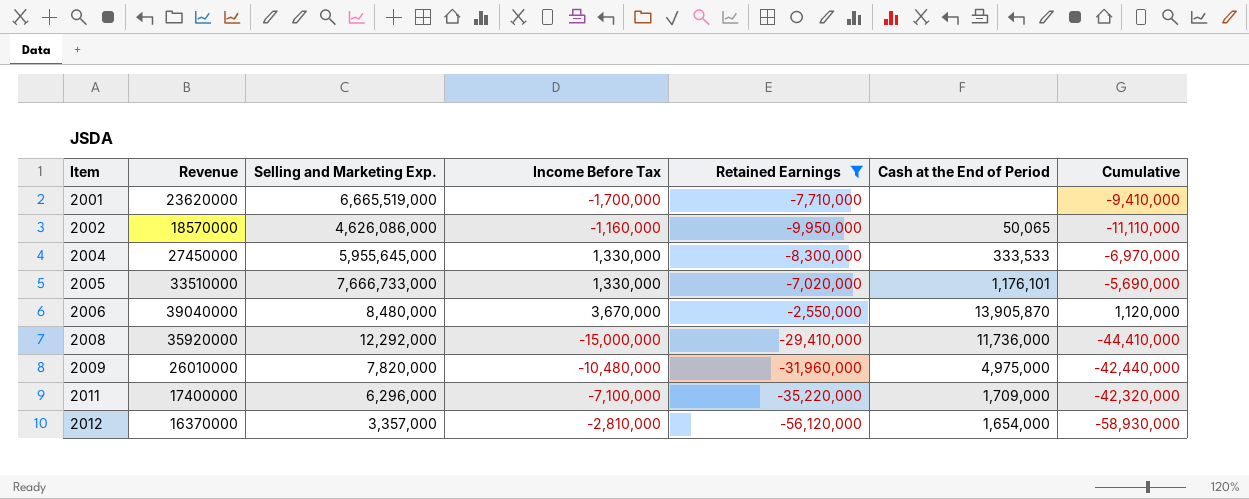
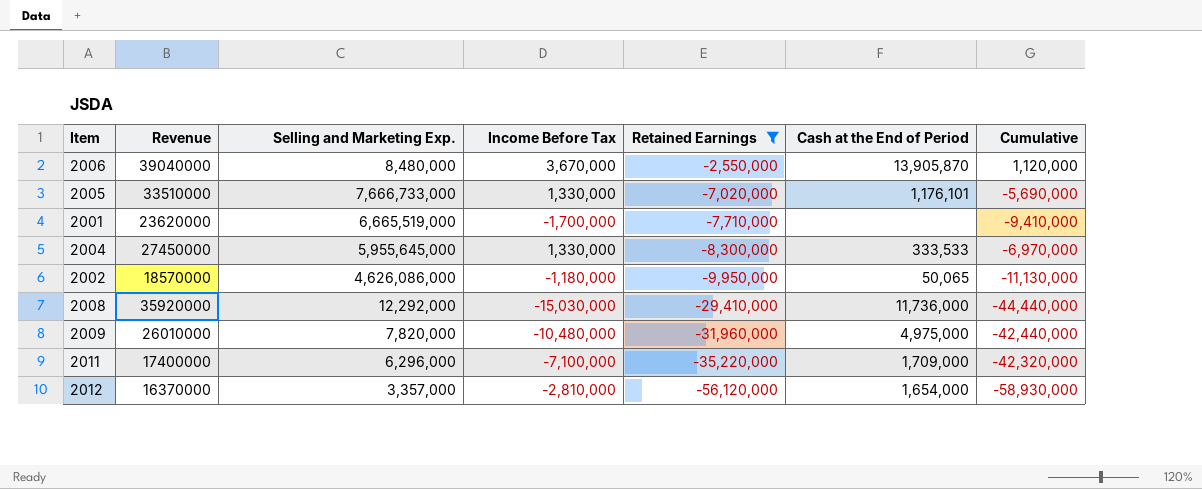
row order: Item ascending -> Retained Earnings descending
2002 | Income Before Tax: -1,160,000 -> -1,180,000
2002 | Cumulative: -11,110,000 -> -11,130,000
2008 | Income Before Tax: -15,000,000 -> -15,030,000
2008 | Cumulative: -44,410,000 -> -44,440,000

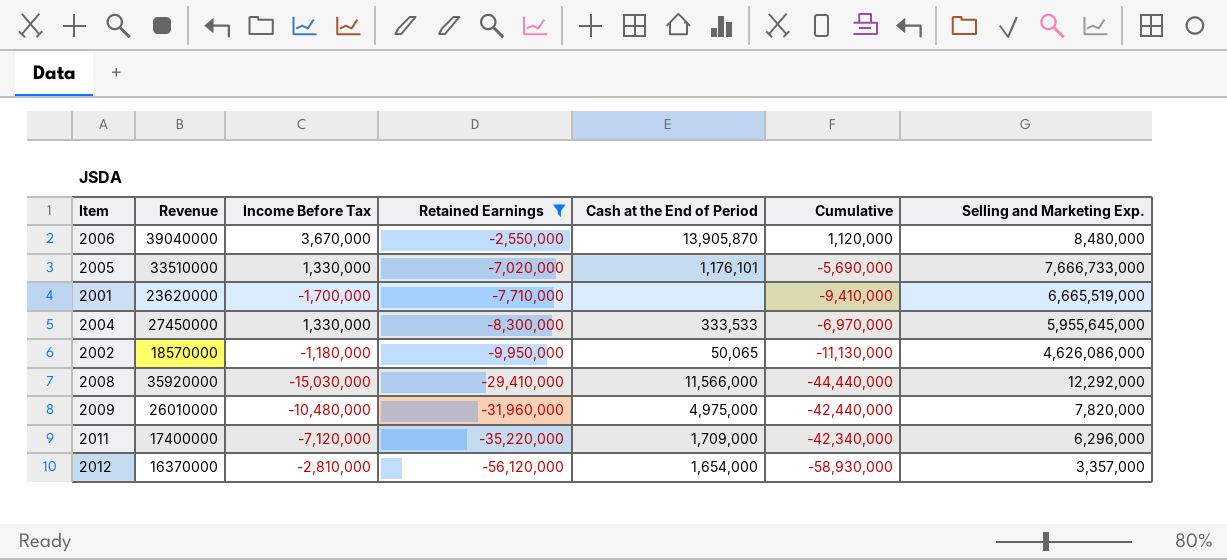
column Selling and Marketing Exp. | position: 3 -> 7
2008 | Cash at the End of Period: 11,736,000 -> 11,566,000
2011 | Income Before Tax: -7,100,000 -> -7,120,000
2011 | Cumulative: -42,320,000 -> -42,340,000

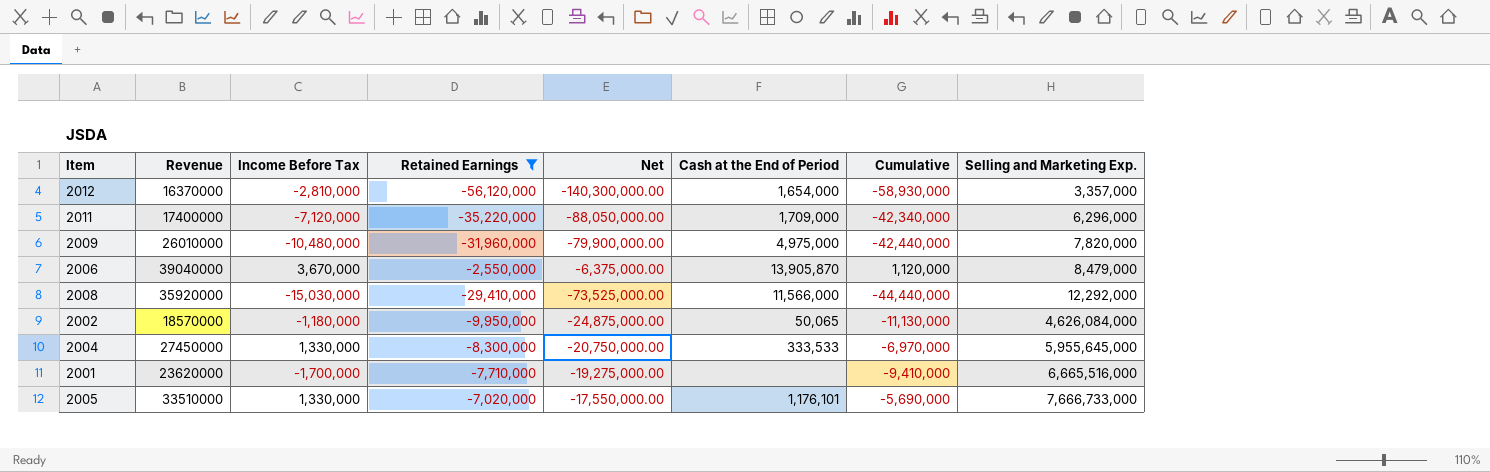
row order: Retained Earnings descending -> Selling and Marketing Exp. ascending
column Net | formula: none -> [Retained Earnings] * 2.5
2006 | Selling and Marketing Exp.: 8,480,000 -> 8,479,000
2002 | Selling and Marketing Exp.: 4,626,086,000 -> 4,626,084,000
2001 | Selling and Marketing Exp.: 6,665,519,000 -> 6,665,516,000

